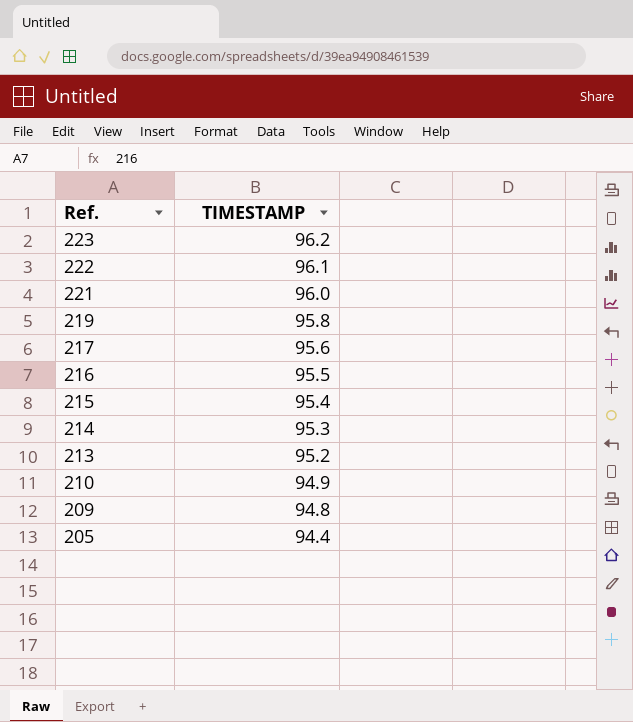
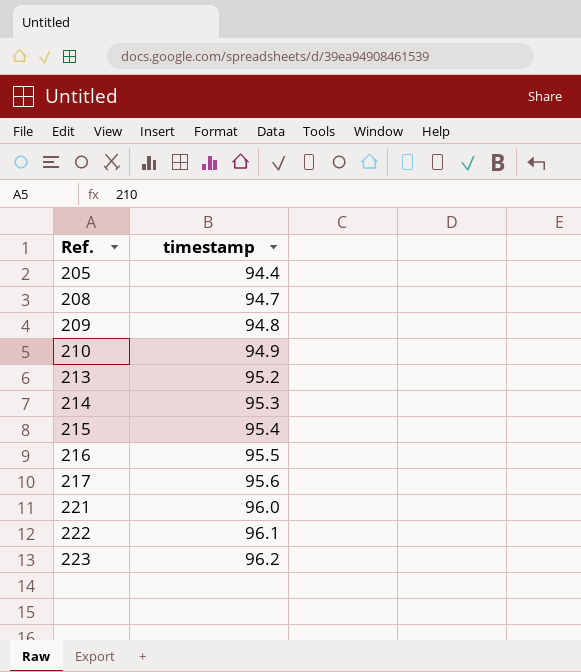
row order: Ref. descending -> Ref. ascending
column name: TIMESTAMP -> timestamp
row 219: 95.8 -> none
row 208: none -> 94.7

